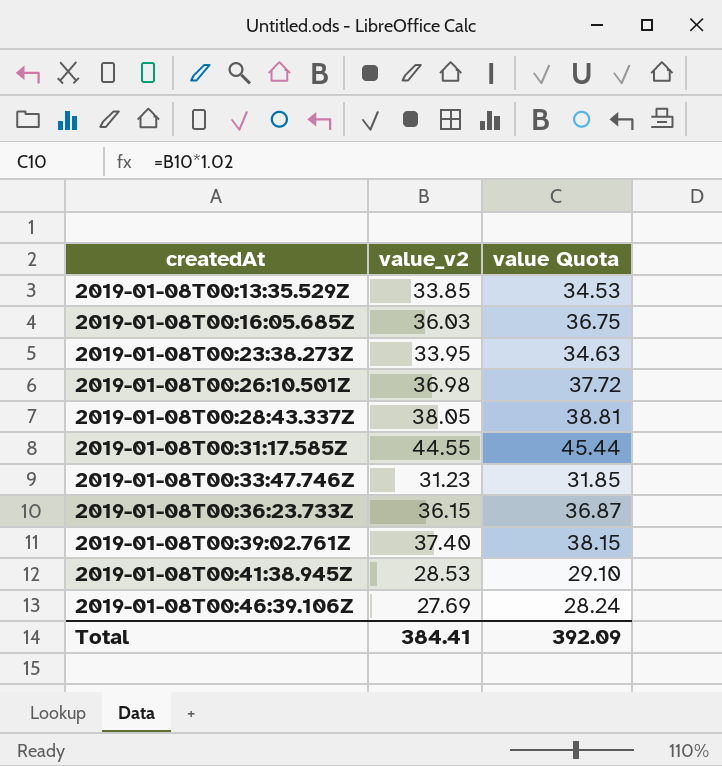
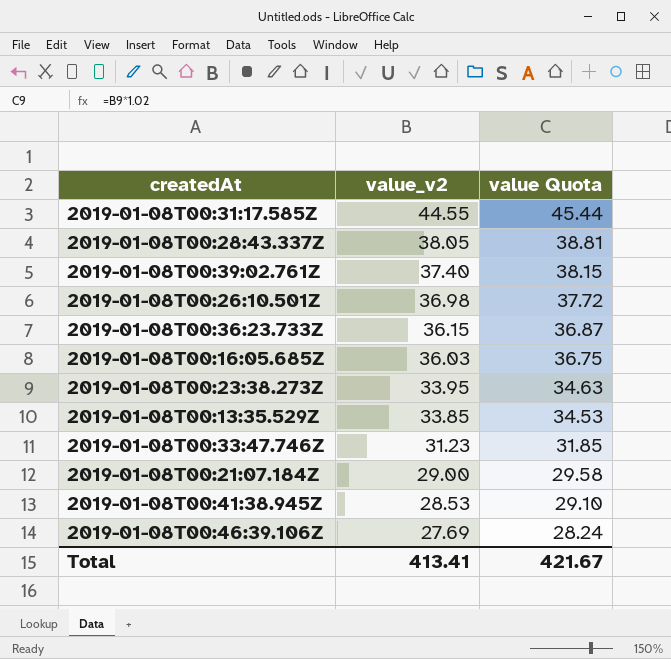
row order: createdAt ascending -> value_v2 descending
row 2019-01-08T00:21:07.184Z: none -> 29.00 | 29.58
Total | value_v2: 384.41 -> 413.41
Total | value Quota: 392.09 -> 421.67

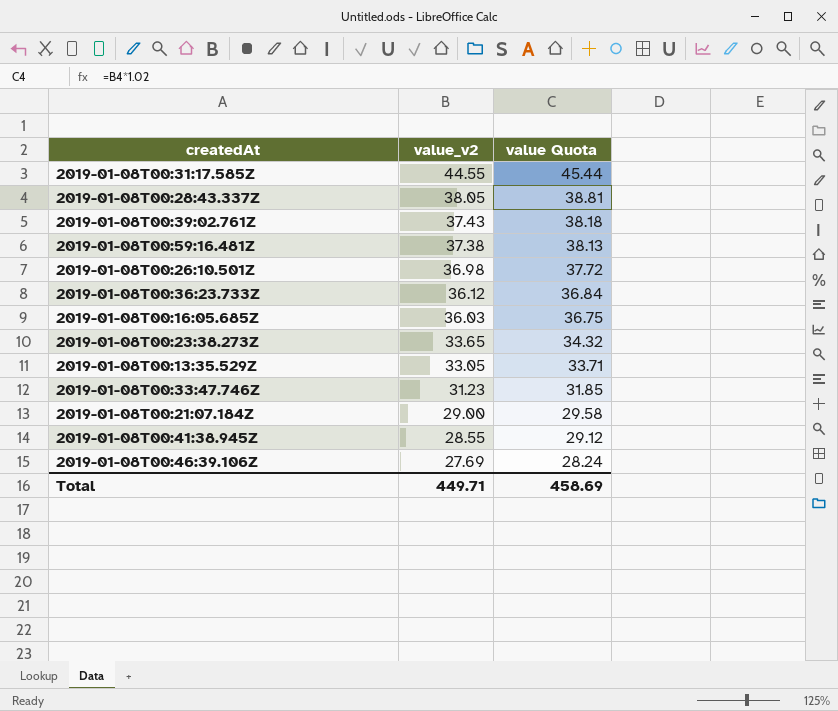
2019-01-08T00:39:02.761Z | value_v2: 37.40 -> 37.43
2019-01-08T00:39:02.761Z | value Quota: 38.15 -> 38.18
row 2019-01-08T00:59:16.481Z: none -> 37.38 | 38.13
2019-01-08T00:36:23.733Z | value_v2: 36.15 -> 36.12
2019-01-08T00:36:23.733Z | value Quota: 36.87 -> 36.84
2019-01-08T00:23:38.273Z | value_v2: 33.95 -> 33.65
2019-01-08T00:23:38.273Z | value Quota: 34.63 -> 34.32
2019-01-08T00:13:35.529Z | value_v2: 33.85 -> 33.05
2019-01-08T00:13:35.529Z | value Quota: 34.53 -> 33.71
2019-01-08T00:41:38.945Z | value_v2: 28.53 -> 28.55
2019-01-08T00:41:38.945Z | value Quota: 29.10 -> 29.12
Total | value_v2: 413.41 -> 449.71
Total | value Quota: 421.67 -> 458.69

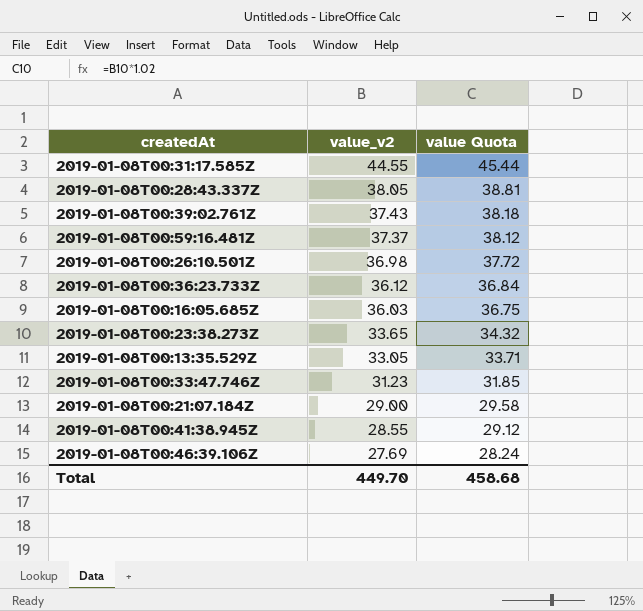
2019-01-08T00:59:16.481Z | value_v2: 37.38 -> 37.37
2019-01-08T00:59:16.481Z | value Quota: 38.13 -> 38.12
Total | value_v2: 449.71 -> 449.70
Total | value Quota: 458.69 -> 458.68

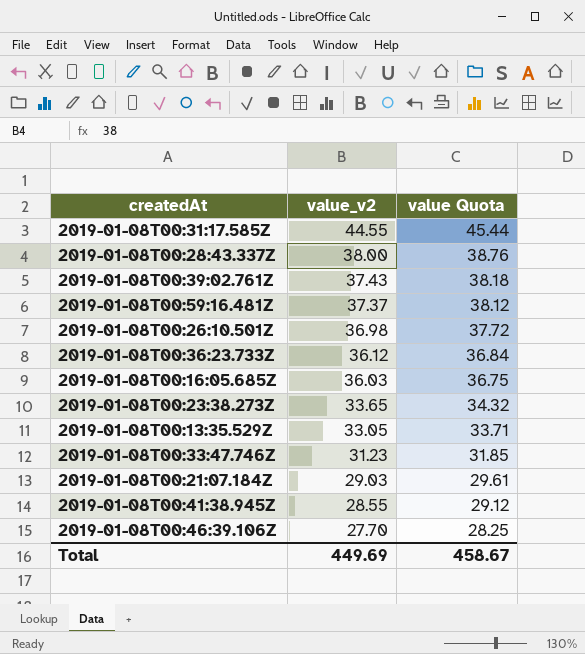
2019-01-08T00:28:43.337Z | value_v2: 38.05 -> 38.00
2019-01-08T00:28:43.337Z | value Quota: 38.81 -> 38.76
2019-01-08T00:21:07.184Z | value_v2: 29.00 -> 29.03
2019-01-08T00:21:07.184Z | value Quota: 29.58 -> 29.61
2019-01-08T00:46:39.106Z | value_v2: 27.69 -> 27.70
2019-01-08T00:46:39.106Z | value Quota: 28.24 -> 28.25
Total | value_v2: 449.70 -> 449.69
Total | value Quota: 458.68 -> 458.67

